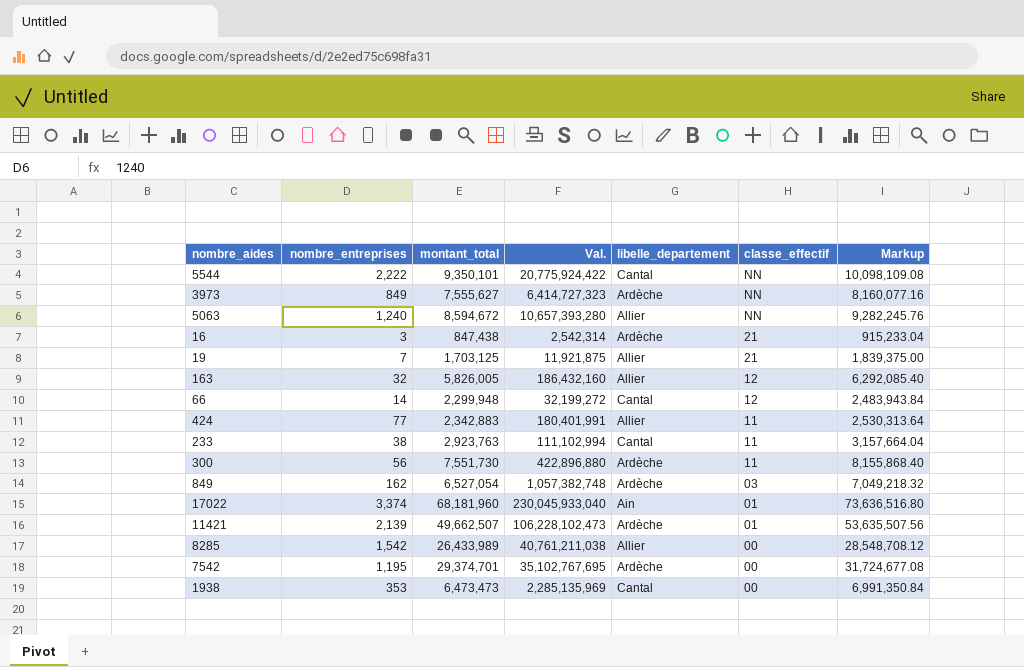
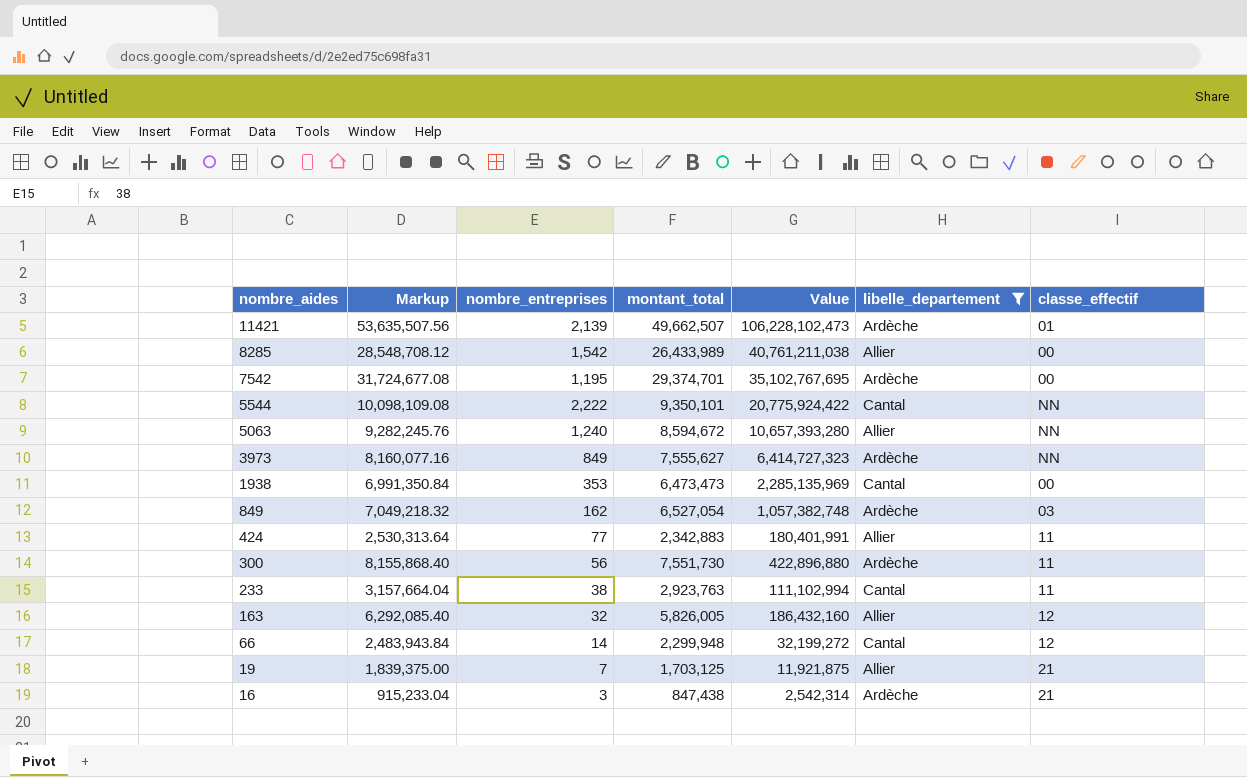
filter: none -> libelle_departement != Ain
row order: classe_effectif descending -> nombre_aides descending
column Markup | position: 7 -> 2
column name: Val. -> Value

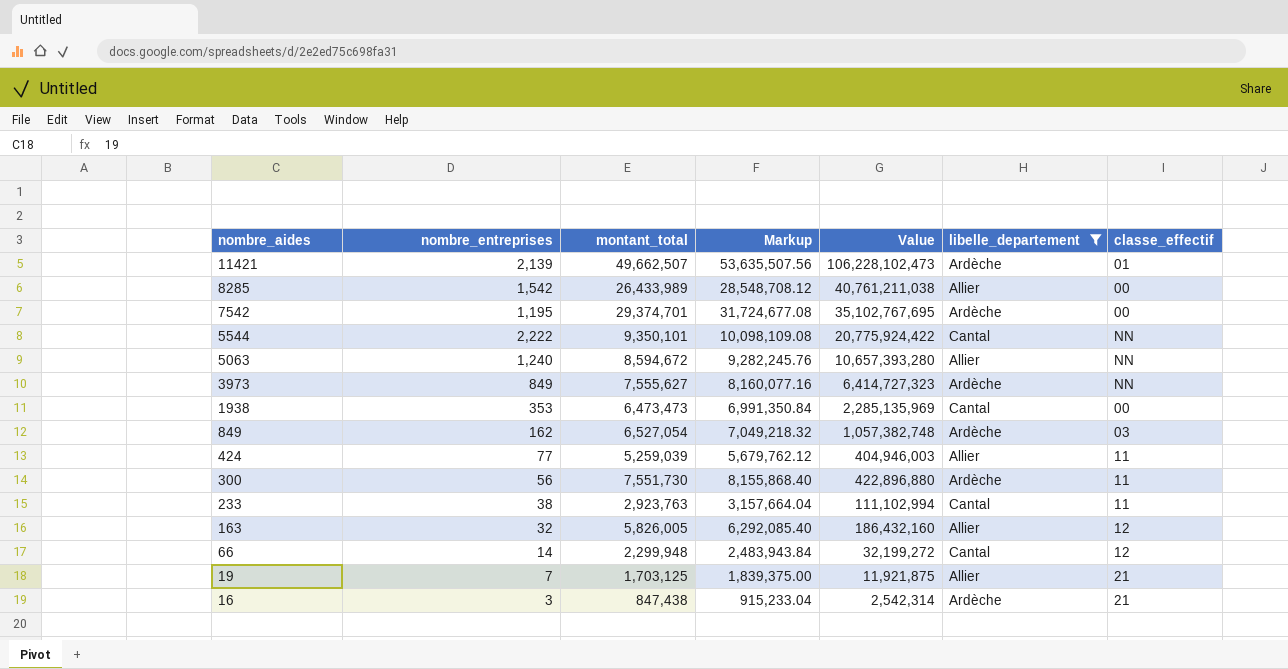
column Markup | position: 2 -> 4
424 | montant_total: 2,342,883 -> 5,259,039
424 | Markup: 2,530,313.64 -> 5,679,762.12
424 | Value: 180,401,991 -> 404,946,003

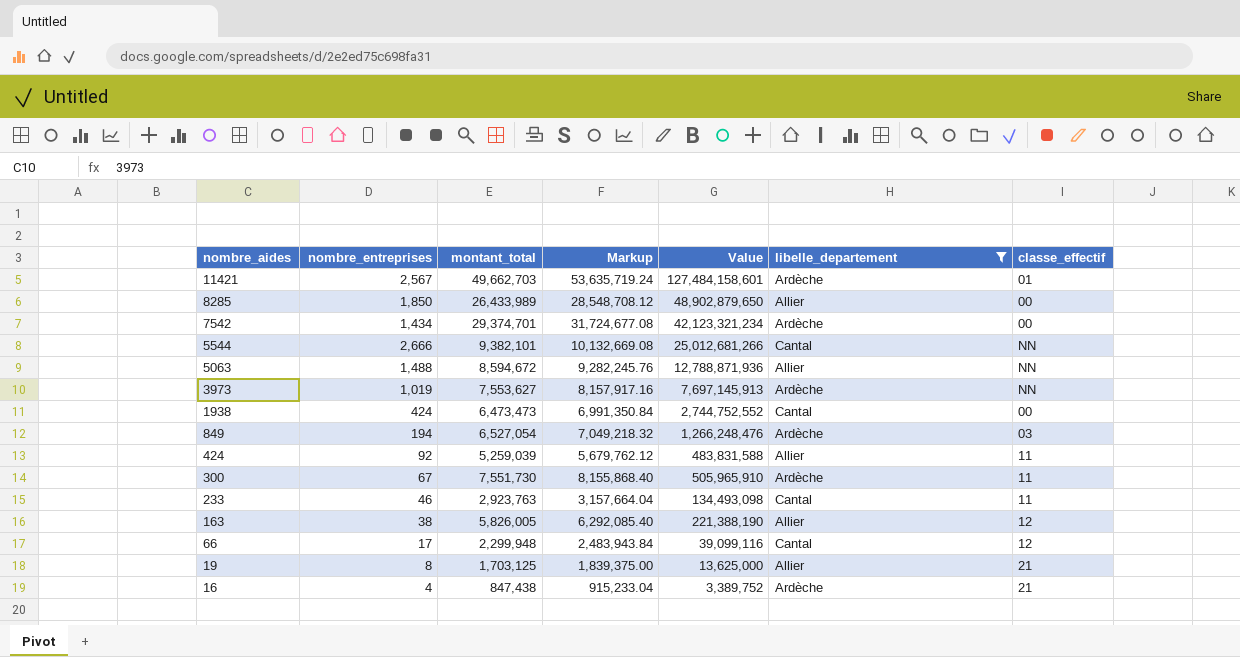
11421 | nombre_entreprises: 2,139 -> 2,567
11421 | montant_total: 49,662,507 -> 49,662,703
11421 | Markup: 53,635,507.56 -> 53,635,719.24
11421 | Value: 106,228,102,473 -> 127,484,158,601
8285 | nombre_entreprises: 1,542 -> 1,850
8285 | Value: 40,761,211,038 -> 48,902,879,650
7542 | nombre_entreprises: 1,195 -> 1,434
7542 | Value: 35,102,767,695 -> 42,123,321,234
5544 | nombre_entreprises: 2,222 -> 2,666
5544 | montant_total: 9,350,101 -> 9,382,101
5544 | Markup: 10,098,109.08 -> 10,132,669.08
5544 | Value: 20,775,924,422 -> 25,012,681,266
5063 | nombre_entreprises: 1,240 -> 1,488
5063 | Value: 10,657,393,280 -> 12,788,871,936
3973 | nombre_entreprises: 849 -> 1,019
3973 | montant_total: 7,555,627 -> 7,553,627
3973 | Markup: 8,160,077.16 -> 8,157,917.16
3973 | Value: 6,414,727,323 -> 7,697,145,913
1938 | nombre_entreprises: 353 -> 424
1938 | Value: 2,285,135,969 -> 2,744,752,552
849 | nombre_entreprises: 162 -> 194
849 | Value: 1,057,382,748 -> 1,266,248,476
424 | nombre_entreprises: 77 -> 92
424 | Value: 404,946,003 -> 483,831,588
300 | nombre_entreprises: 56 -> 67
300 | Value: 422,896,880 -> 505,965,910
233 | nombre_entreprises: 38 -> 46
233 | Value: 111,102,994 -> 134,493,098
163 | nombre_entreprises: 32 -> 38
163 | Value: 186,432,160 -> 221,388,190
66 | nombre_entreprises: 14 -> 17
66 | Value: 32,199,272 -> 39,099,116
19 | nombre_entreprises: 7 -> 8
19 | Value: 11,921,875 -> 13,625,000
16 | nombre_entreprises: 3 -> 4
16 | Value: 2,542,314 -> 3,389,752

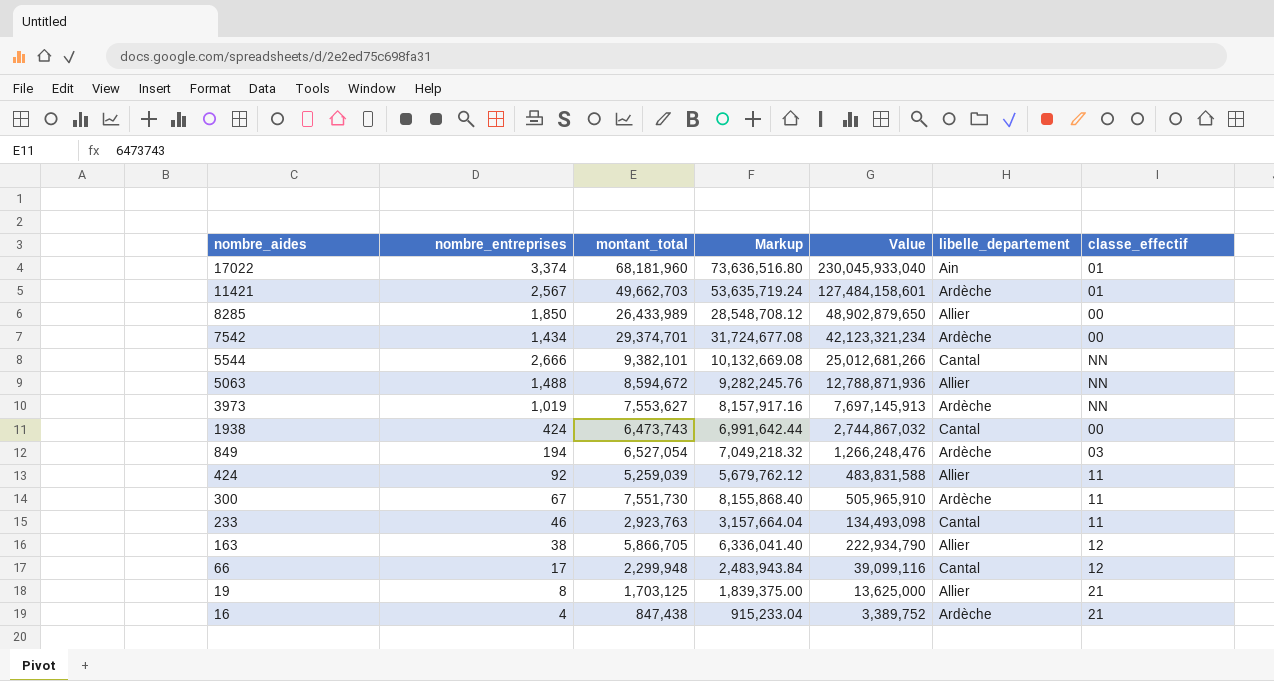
filter: libelle_departement != Ain -> none
1938 | montant_total: 6,473,473 -> 6,473,743
1938 | Markup: 6,991,350.84 -> 6,991,642.44
1938 | Value: 2,744,752,552 -> 2,744,867,032
163 | montant_total: 5,826,005 -> 5,866,705
163 | Markup: 6,292,085.40 -> 6,336,041.40
163 | Value: 221,388,190 -> 222,934,790

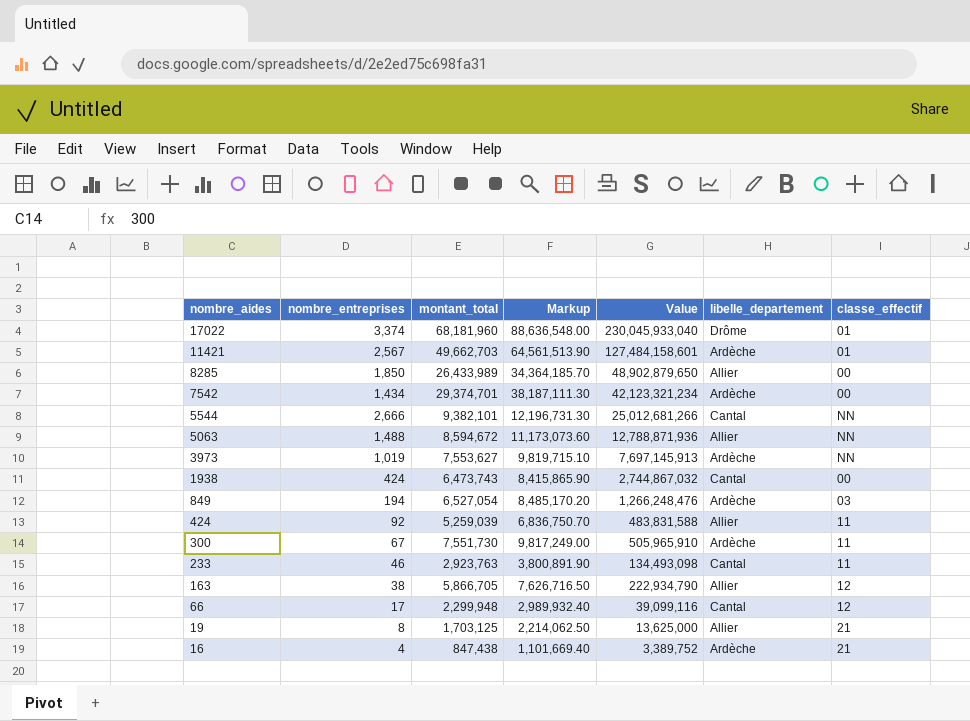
column Markup | formula: [montant_total] * 1.08 -> [montant_total] * 1.3
17022 | libelle_departement: Ain -> Drôme

